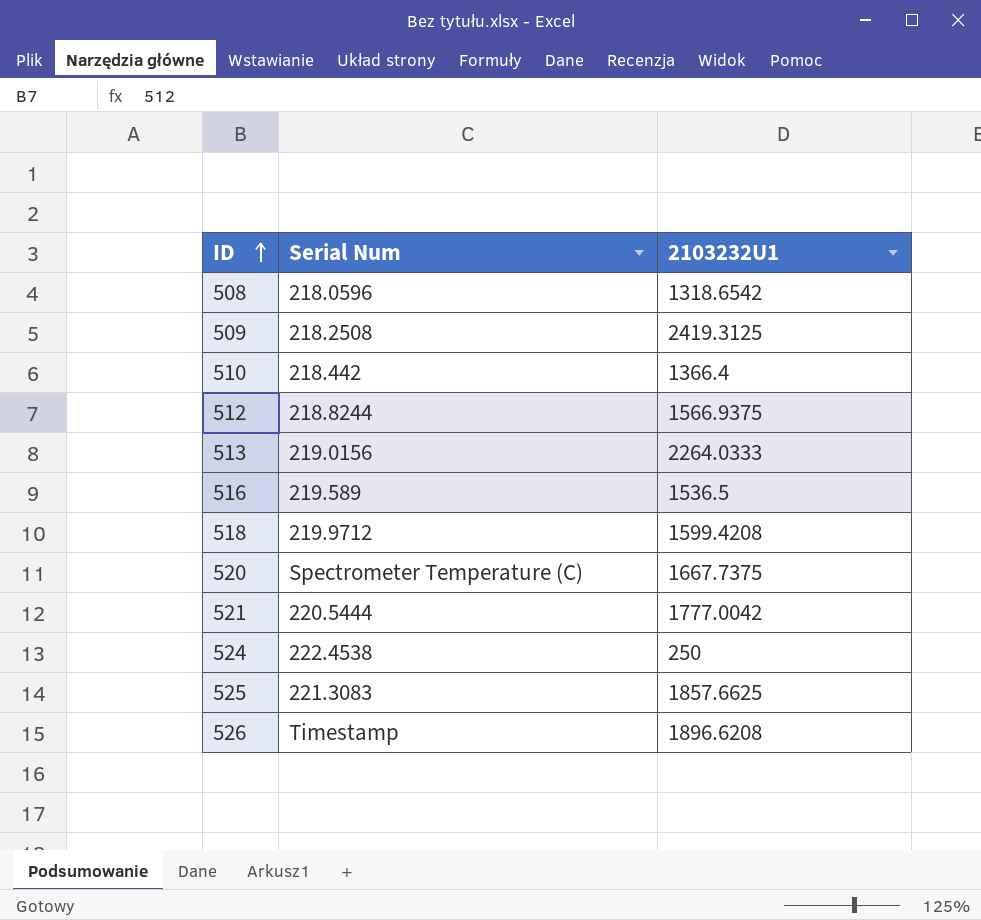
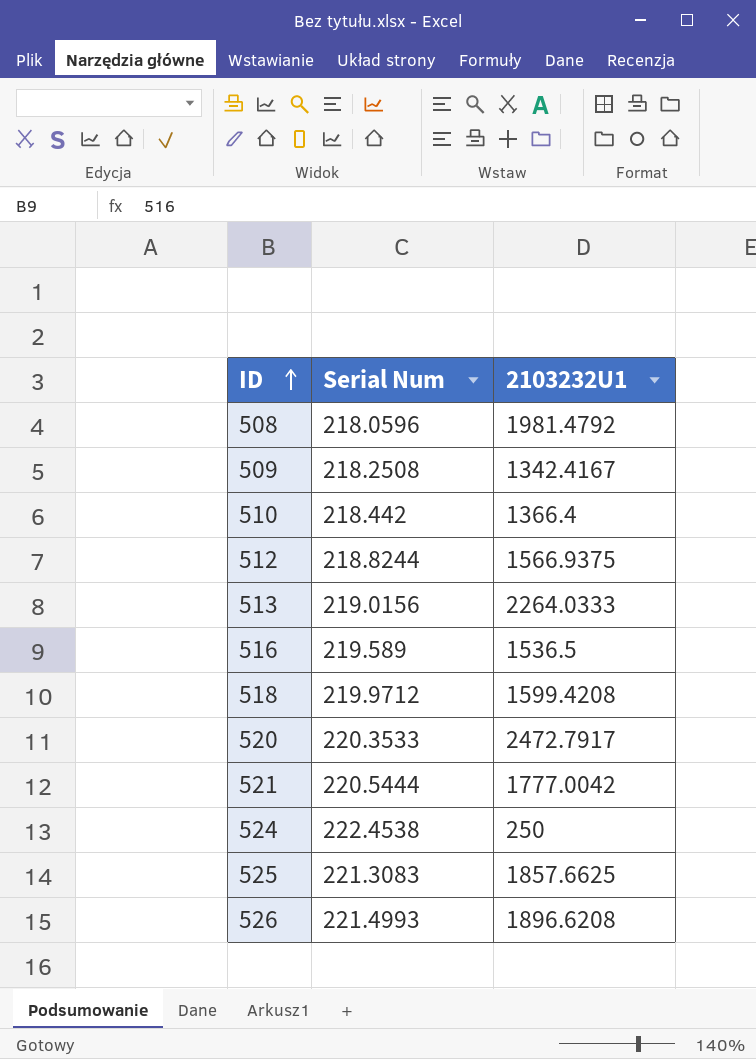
508 | 2103232U1: 1318.6542 -> 1981.4792
509 | 2103232U1: 2419.3125 -> 1342.4167
520 | Serial Num: Spectrometer Temperature (C) -> 220.3533
520 | 2103232U1: 1667.7375 -> 2472.7917
526 | Serial Num: Timestamp -> 221.4993

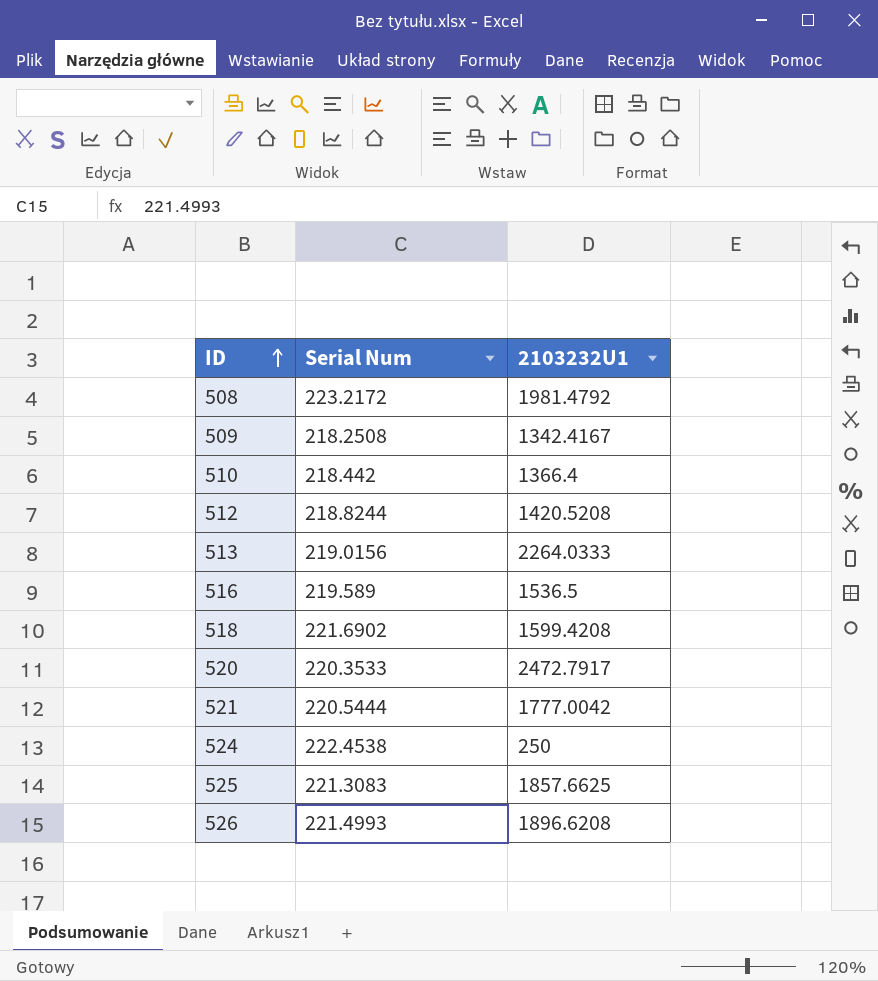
508 | Serial Num: 218.0596 -> 223.2172
512 | 2103232U1: 1566.9375 -> 1420.5208
518 | Serial Num: 219.9712 -> 221.6902

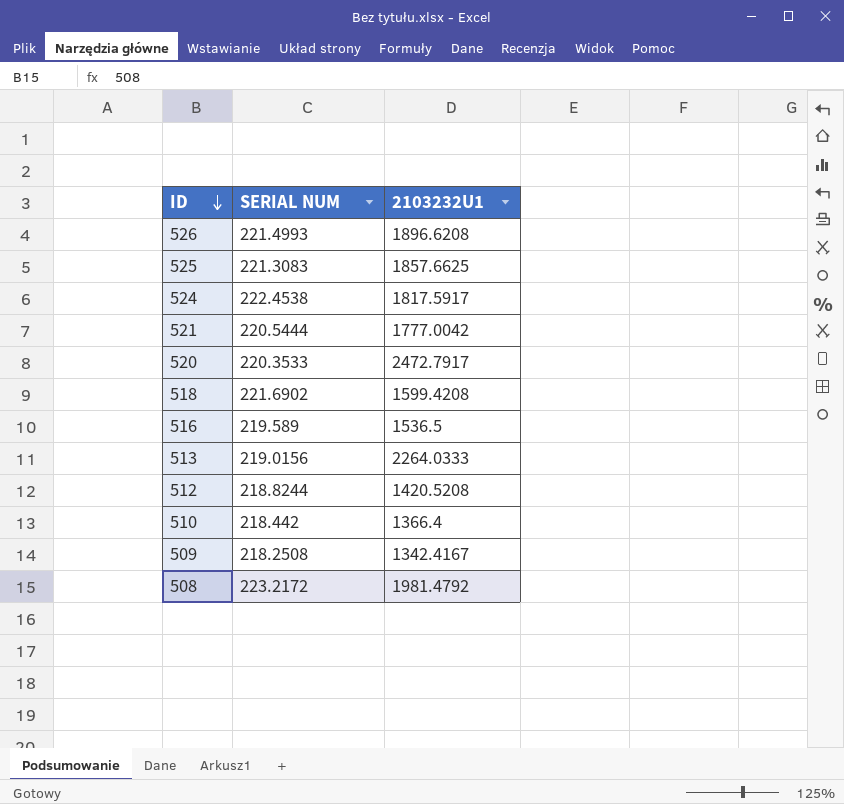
row order: ID ascending -> ID descending
column name: Serial Num -> SERIAL NUM
524 | 2103232U1: 250 -> 1817.5917

